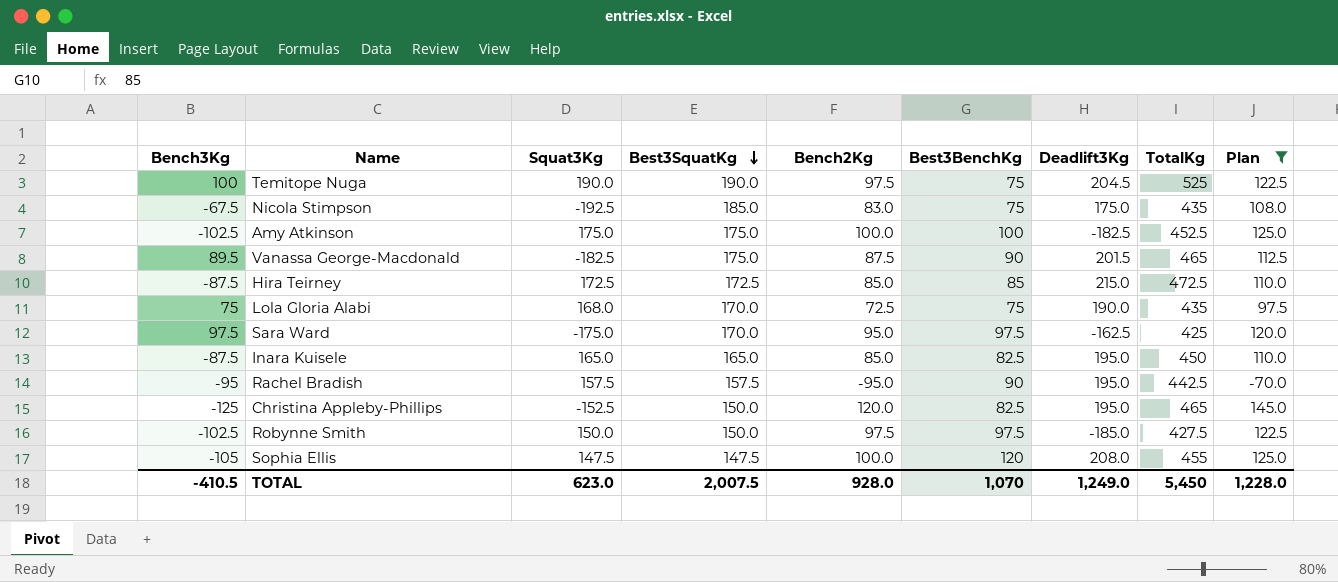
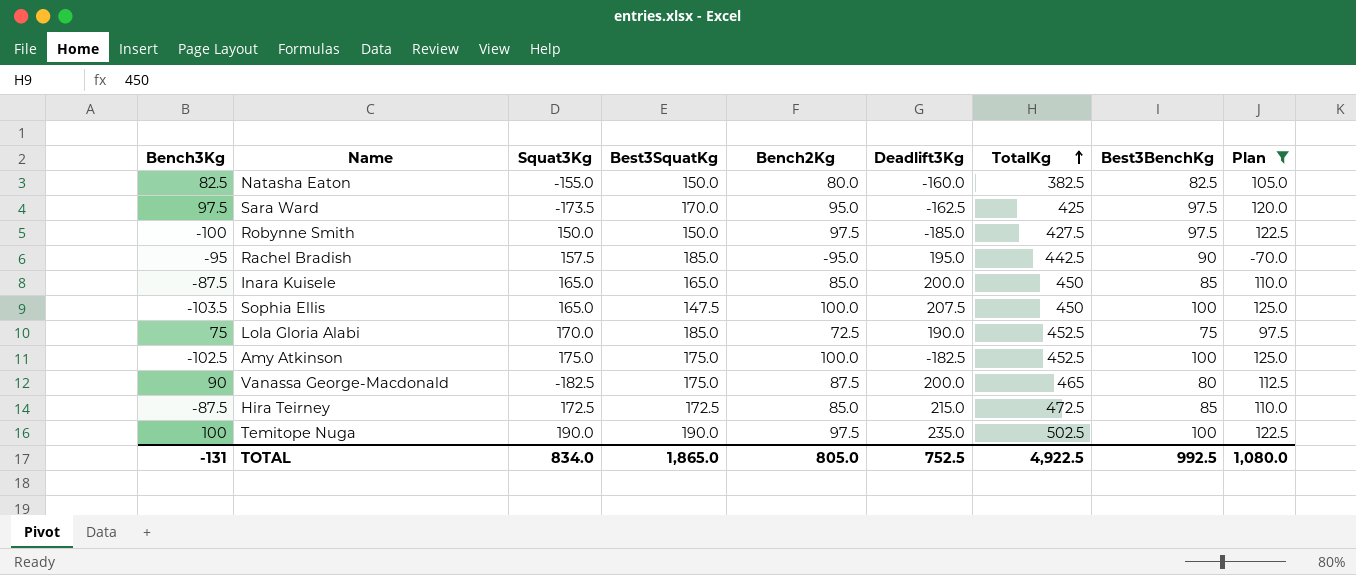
row order: Best3SquatKg descending -> TotalKg ascending
column Best3BenchKg | position: 6 -> 8
row Nicola Stimpson: -67.5 | -192.5 | 185.0 | 83.0 | 75 | 175.0 | 435 | 108.0 -> none
row Christina Appleby-Phillips: -125 | -152.5 | 150.0 | 120.0 | 82.5 | 195.0 | 465 | 145.0 -> none
row Natasha Eaton: none -> 82.5 | -155.0 | 150.0 | 80.0 | -160.0 | 382.5 | 82.5 | 105.0
Sara Ward | Squat3Kg: -175.0 -> -173.5
Robynne Smith | Bench3Kg: -102.5 -> -100
Rachel Bradish | Best3SquatKg: 157.5 -> 185.0
Inara Kuisele | Deadlift3Kg: 195.0 -> 200.0
Inara Kuisele | Best3BenchKg: 82.5 -> 85
Sophia Ellis | Bench3Kg: -105 -> -103.5
Sophia Ellis | Squat3Kg: 147.5 -> 165.0
Sophia Ellis | Deadlift3Kg: 208.0 -> 207.5
Sophia Ellis | TotalKg: 455 -> 450
Sophia Ellis | Best3BenchKg: 120 -> 100
Lola Gloria Alabi | Squat3Kg: 168.0 -> 170.0
Lola Gloria Alabi | Best3SquatKg: 170.0 -> 185.0
Lola Gloria Alabi | TotalKg: 435 -> 452.5
Vanassa George-Macdonald | Bench3Kg: 89.5 -> 90
Vanassa George-Macdonald | Deadlift3Kg: 201.5 -> 200.0
Vanassa George-Macdonald | Best3BenchKg: 90 -> 80
Temitope Nuga | Deadlift3Kg: 204.5 -> 235.0
Temitope Nuga | TotalKg: 525 -> 502.5
Temitope Nuga | Best3BenchKg: 75 -> 100
TOTAL | Bench3Kg: -410.5 -> -131
TOTAL | Squat3Kg: 623.0 -> 834.0
TOTAL | Best3SquatKg: 2,007.5 -> 1,865.0
TOTAL | Bench2Kg: 928.0 -> 805.0
TOTAL | Deadlift3Kg: 1,249.0 -> 752.5
TOTAL | TotalKg: 5,450 -> 4,922.5
TOTAL | Best3BenchKg: 1,070 -> 992.5
TOTAL | Plan: 1,228.0 -> 1,080.0

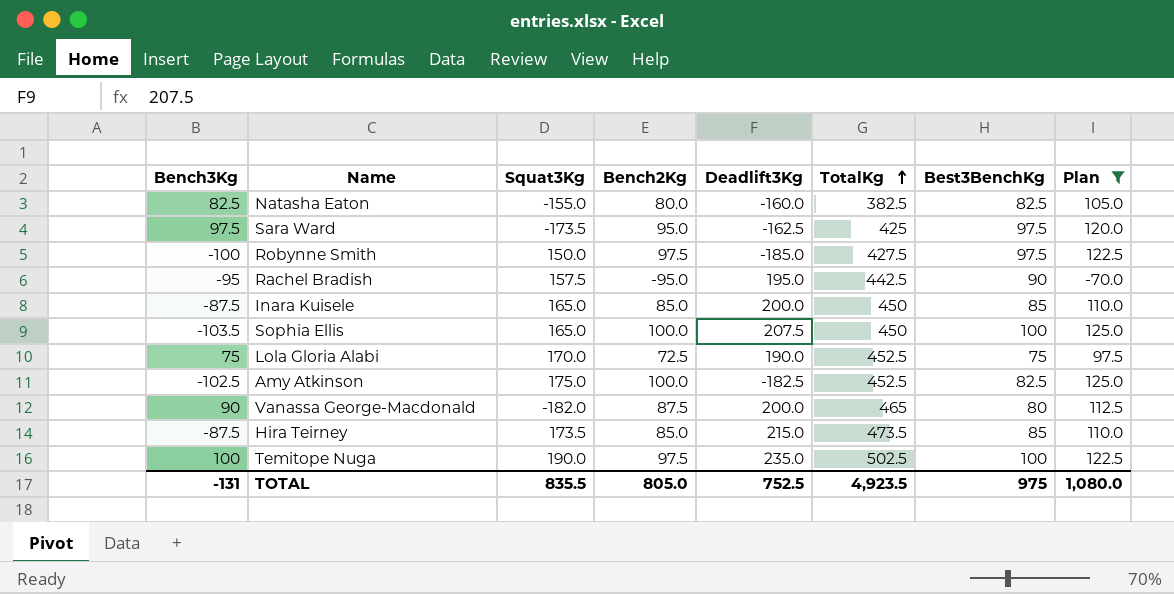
column Best3SquatKg | position: 4 -> none
Amy Atkinson | Best3BenchKg: 100 -> 82.5
Vanassa George-Macdonald | Squat3Kg: -182.5 -> -182.0
Hira Teirney | Squat3Kg: 172.5 -> 173.5
Hira Teirney | TotalKg: 472.5 -> 473.5
TOTAL | Squat3Kg: 834.0 -> 835.5
TOTAL | TotalKg: 4,922.5 -> 4,923.5
TOTAL | Best3BenchKg: 992.5 -> 975

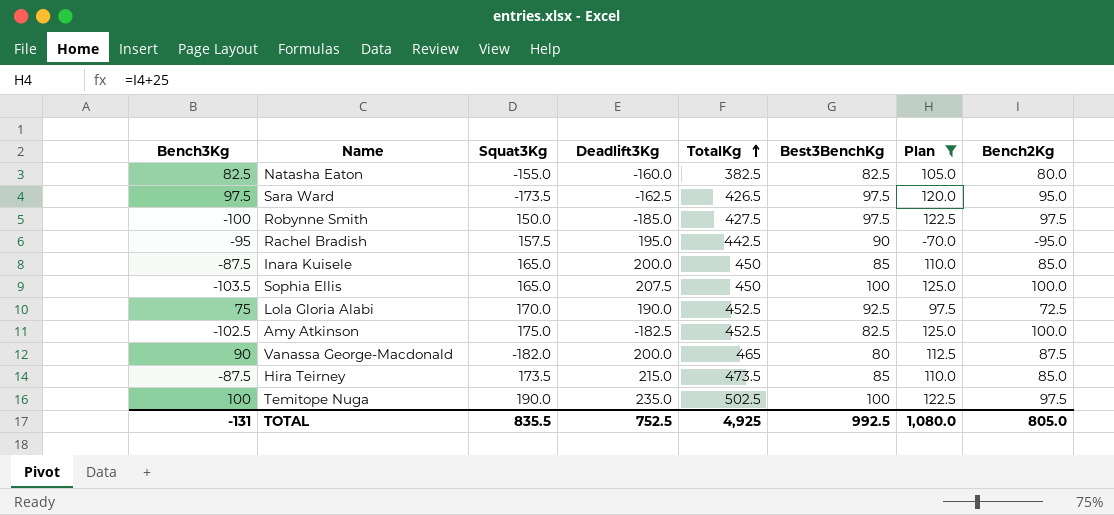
column Bench2Kg | position: 4 -> 8
Sara Ward | TotalKg: 425 -> 426.5
Lola Gloria Alabi | Best3BenchKg: 75 -> 92.5
TOTAL | TotalKg: 4,923.5 -> 4,925
TOTAL | Best3BenchKg: 975 -> 992.5

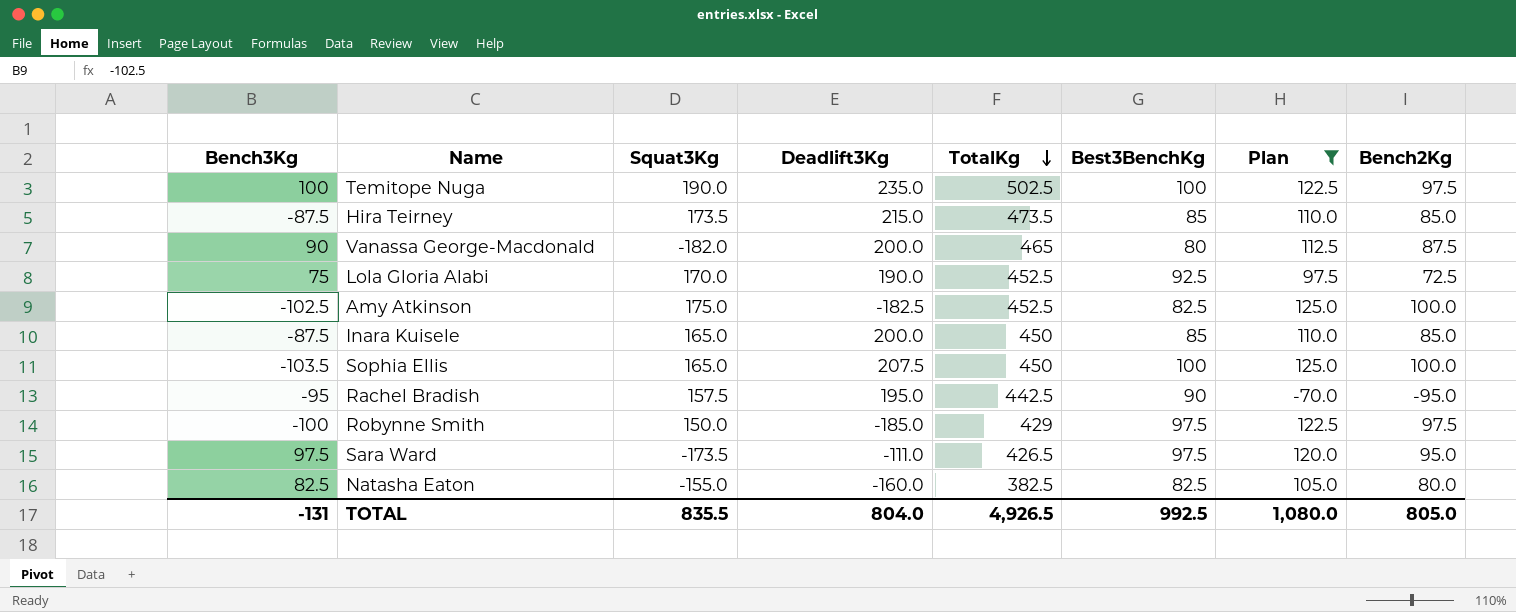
row order: TotalKg ascending -> TotalKg descending
Robynne Smith | TotalKg: 427.5 -> 429
Sara Ward | Deadlift3Kg: -162.5 -> -111.0
TOTAL | Deadlift3Kg: 752.5 -> 804.0
TOTAL | TotalKg: 4,925 -> 4,926.5

